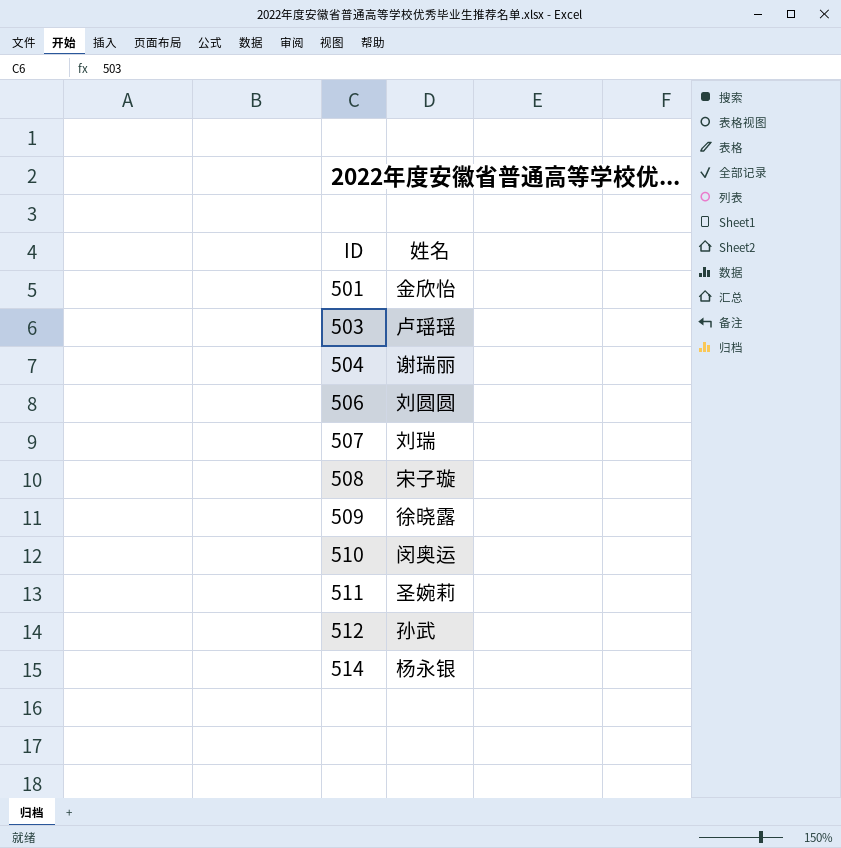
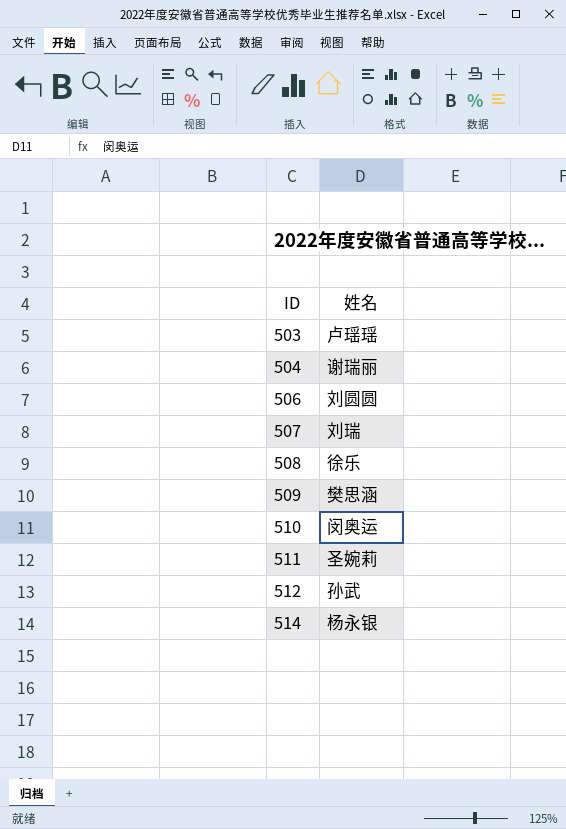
row 501: 金欣怡 -> none
508 | 姓名: 宋子璇 -> 徐乐
509 | 姓名: 徐晓露 -> 樊思涵

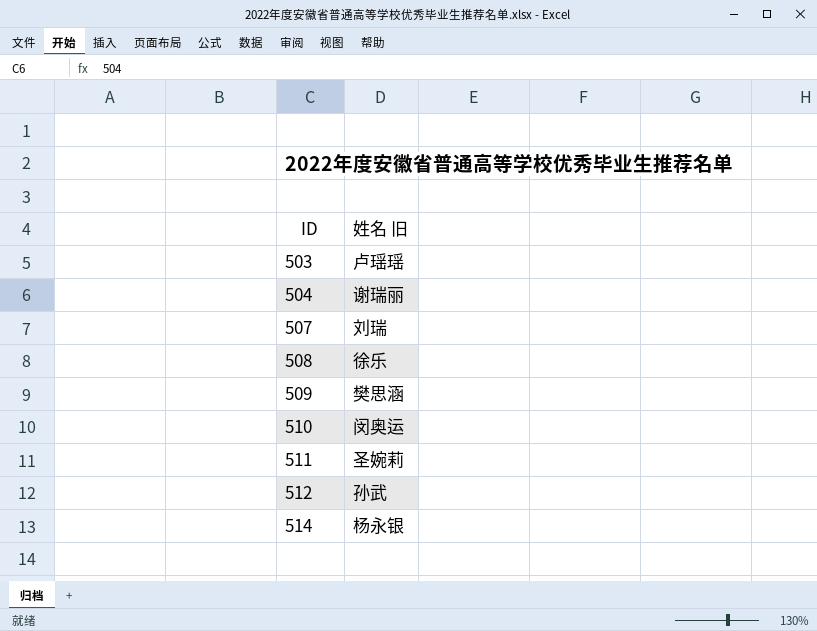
column name: 姓名 -> 姓名 旧
row 506: 刘圆圆 -> none

